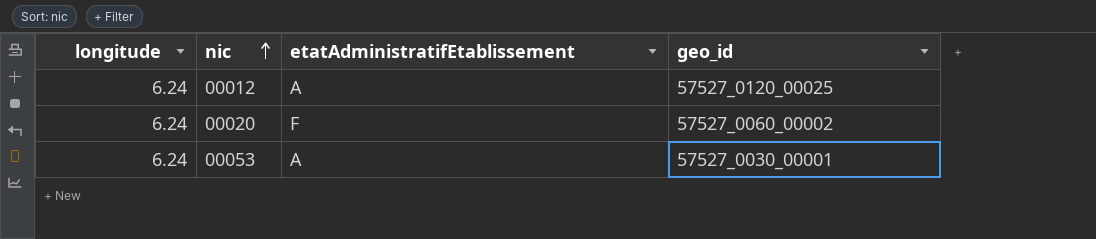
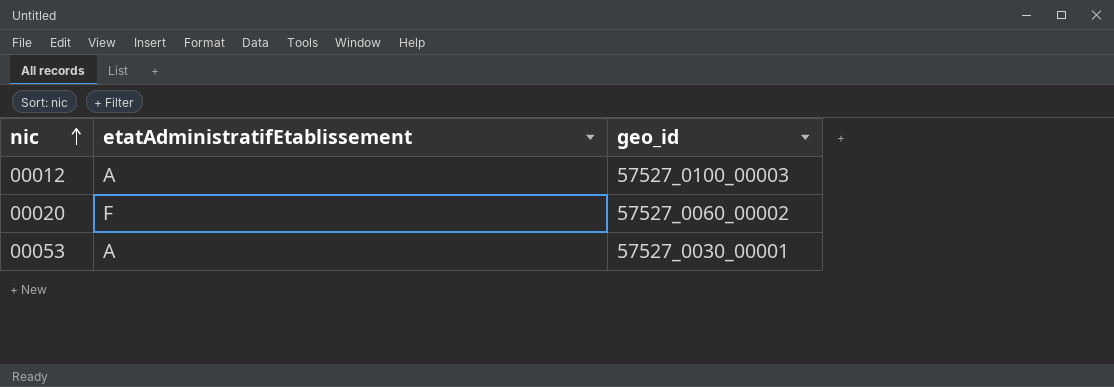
column longitude | position: 1 -> none
00012 | geo_id: 57527_0120_00025 -> 57527_0100_00003

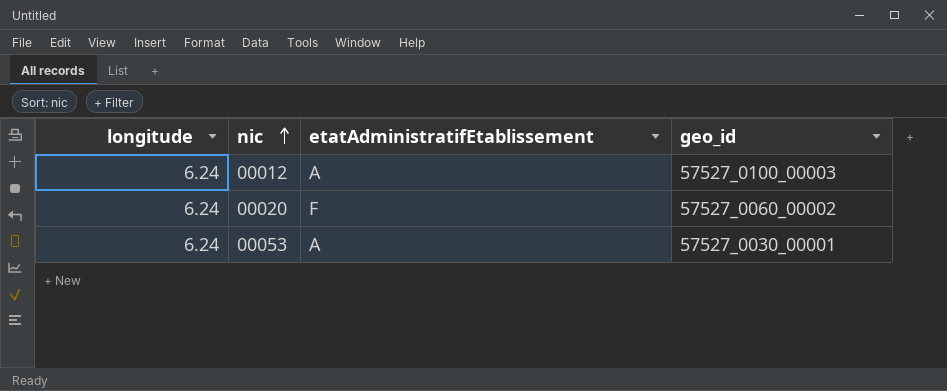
column longitude | position: none -> 1

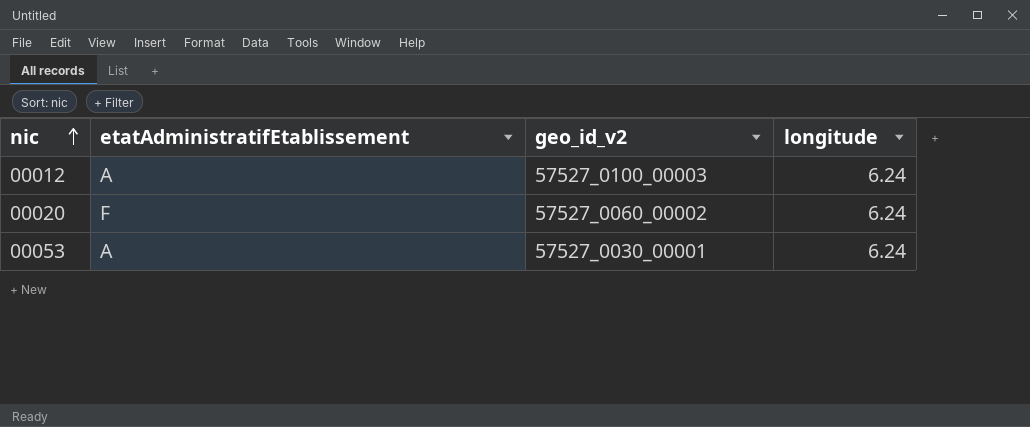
column name: geo_id -> geo_id_v2
column longitude | position: 1 -> 4

